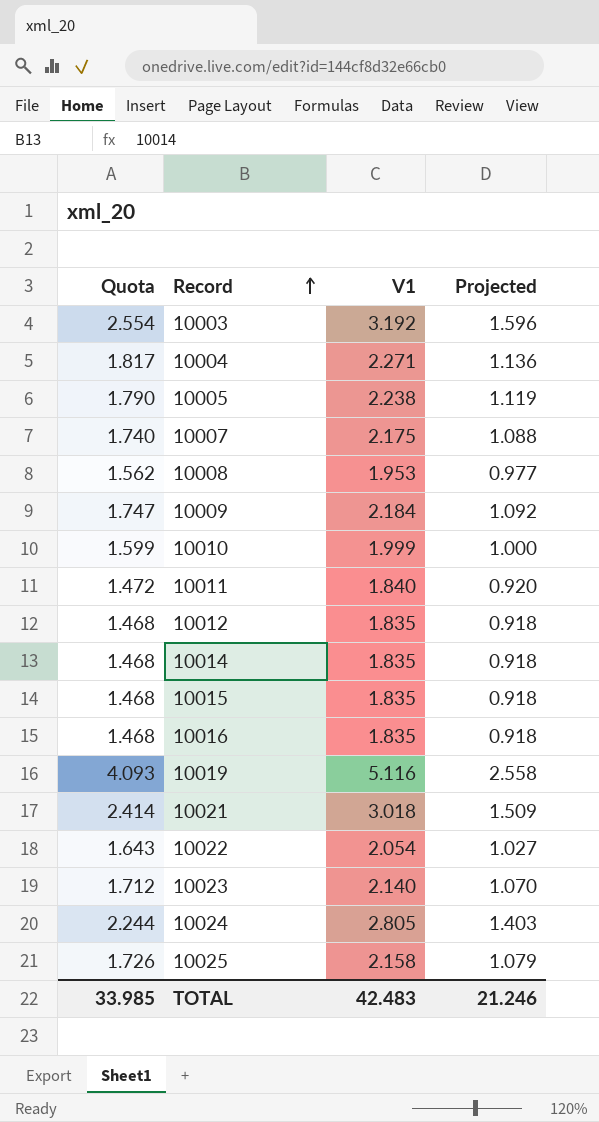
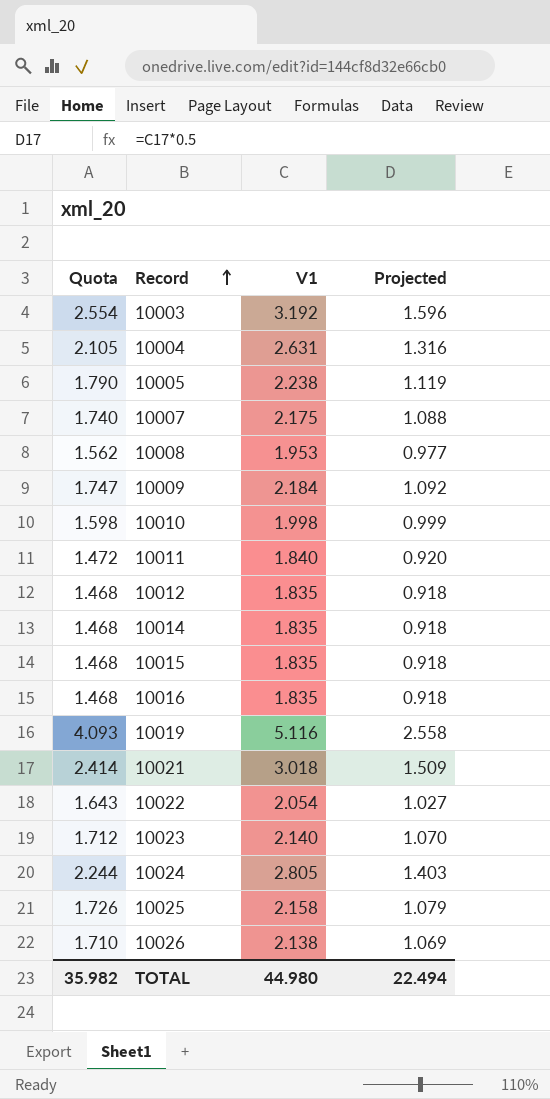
10004 | Quota: 1.817 -> 2.105
10004 | V1: 2.271 -> 2.631
10004 | Projected: 1.136 -> 1.316
10010 | Quota: 1.599 -> 1.598
10010 | V1: 1.999 -> 1.998
10010 | Projected: 1.000 -> 0.999
row 10026: none -> 1.710 | 2.138 | 1.069
TOTAL | Quota: 33.985 -> 35.982
TOTAL | V1: 42.483 -> 44.980
TOTAL | Projected: 21.246 -> 22.494

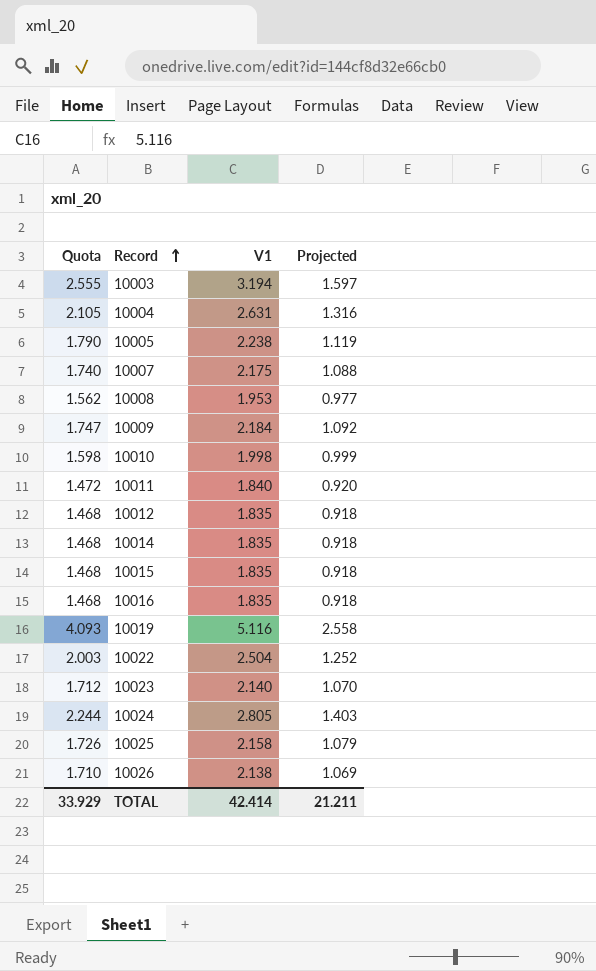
row 10021: 2.414 | 3.018 | 1.509 -> none
10003 | Quota: 2.554 -> 2.555
10003 | V1: 3.192 -> 3.194
10003 | Projected: 1.596 -> 1.597
10022 | Quota: 1.643 -> 2.003
10022 | V1: 2.054 -> 2.504
10022 | Projected: 1.027 -> 1.252
TOTAL | Quota: 35.982 -> 33.929
TOTAL | V1: 44.980 -> 42.414
TOTAL | Projected: 22.494 -> 21.211

